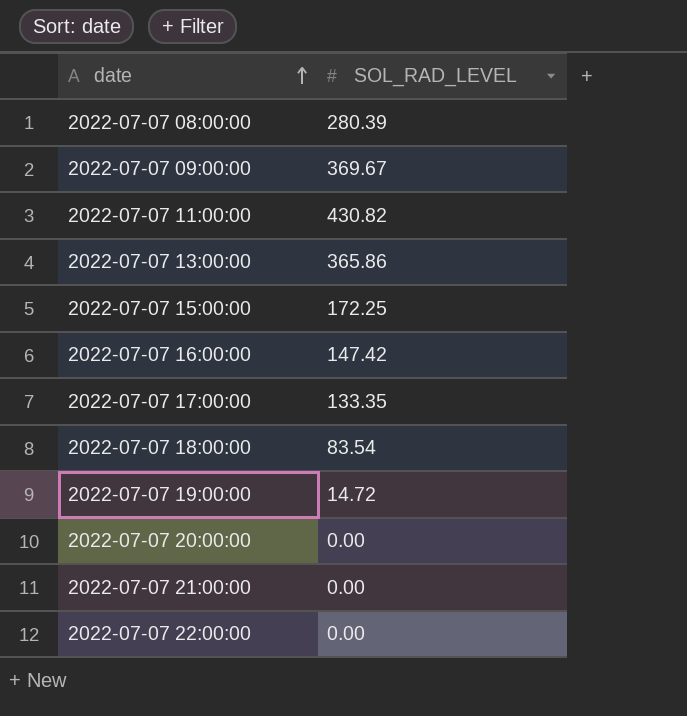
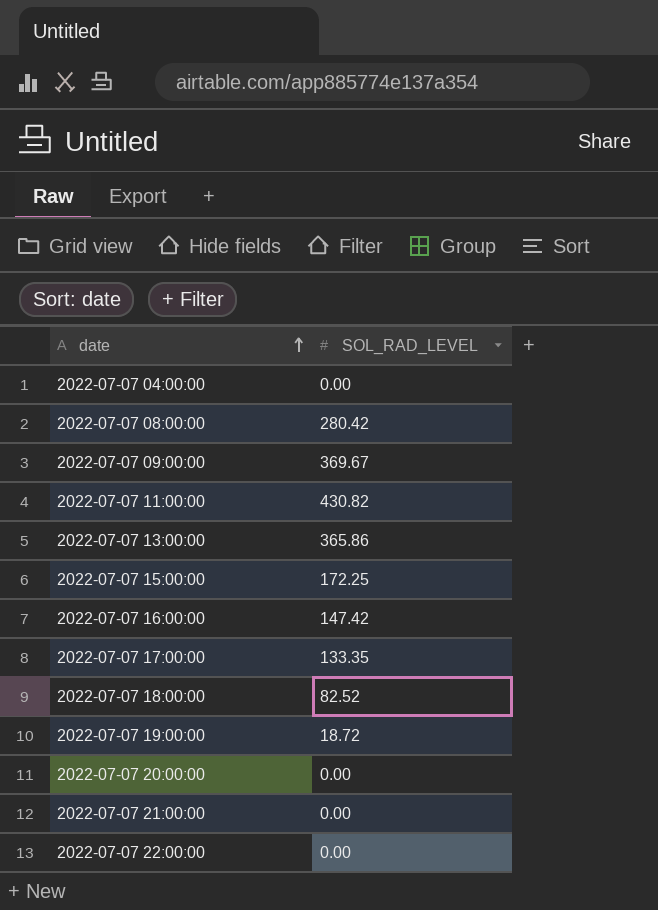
row 2022-07-07 04:00:00: none -> 0.00
2022-07-07 08:00:00 | SOL_RAD_LEVEL: 280.39 -> 280.42
2022-07-07 18:00:00 | SOL_RAD_LEVEL: 83.54 -> 82.52
2022-07-07 19:00:00 | SOL_RAD_LEVEL: 14.72 -> 18.72

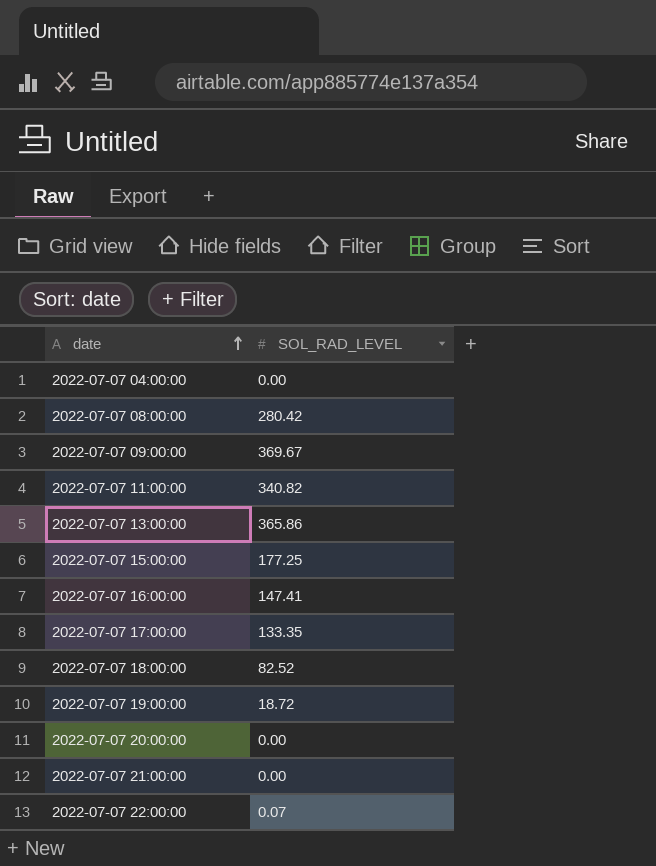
2022-07-07 11:00:00 | SOL_RAD_LEVEL: 430.82 -> 340.82
2022-07-07 15:00:00 | SOL_RAD_LEVEL: 172.25 -> 177.25
2022-07-07 16:00:00 | SOL_RAD_LEVEL: 147.42 -> 147.41
2022-07-07 22:00:00 | SOL_RAD_LEVEL: 0.00 -> 0.07

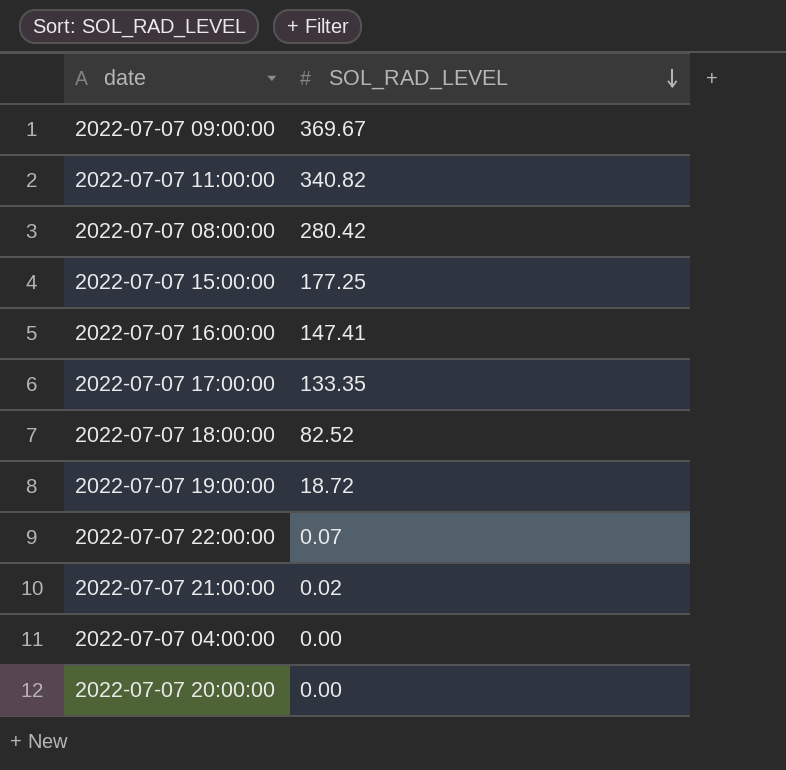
row order: date ascending -> SOL_RAD_LEVEL descending
row 2022-07-07 13:00:00: 365.86 -> none
2022-07-07 21:00:00 | SOL_RAD_LEVEL: 0.00 -> 0.02

